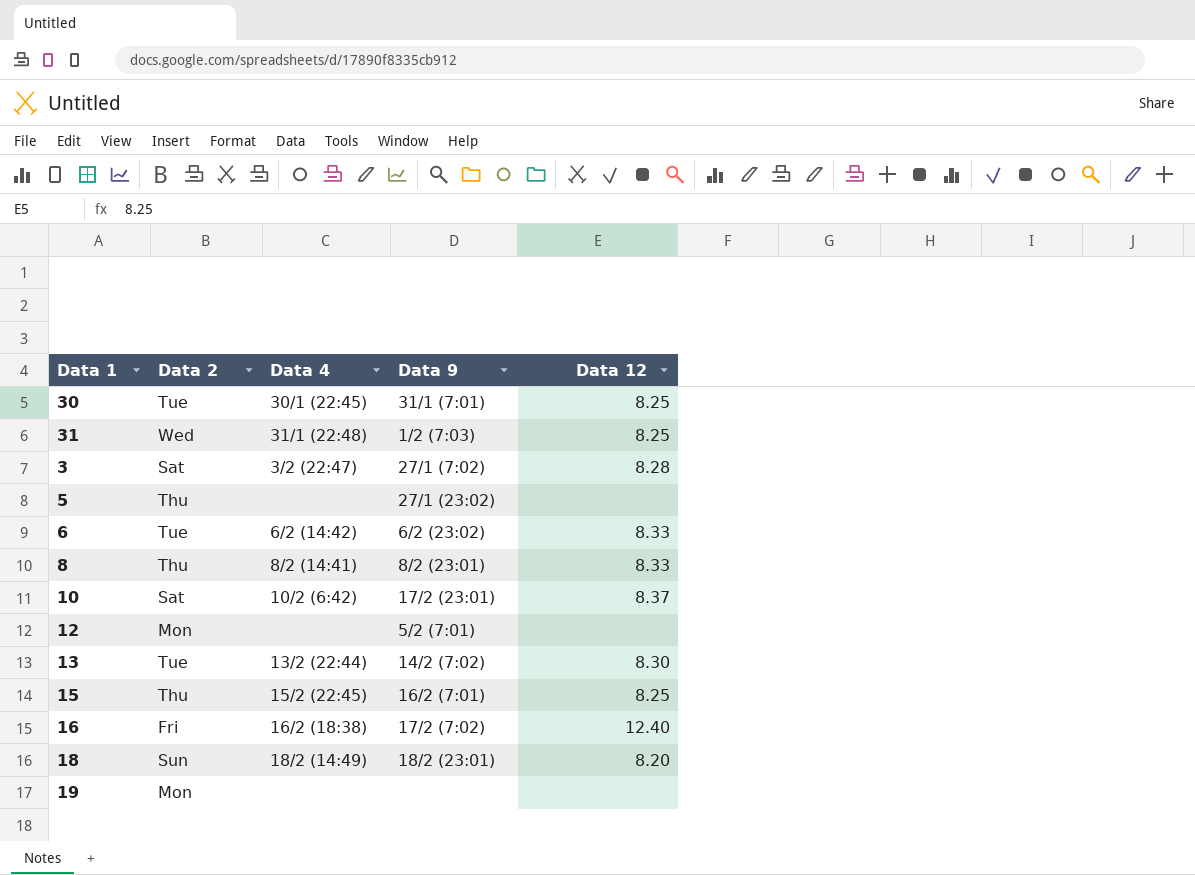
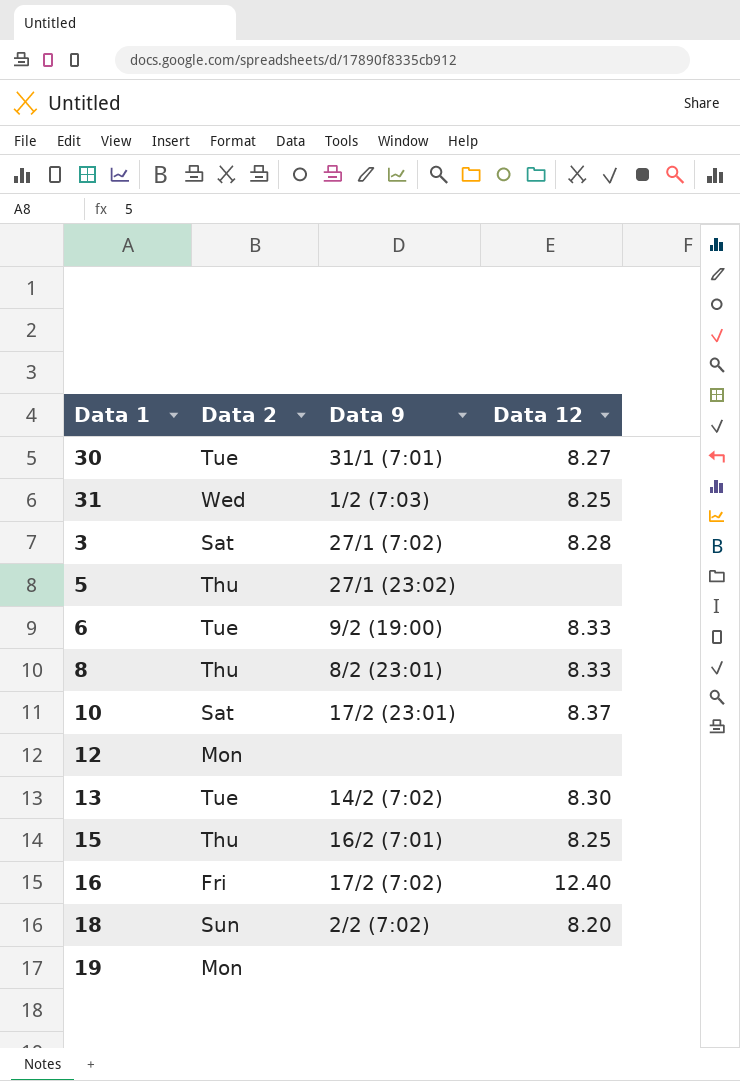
column Data 4 | position: 3 -> none
30 | Data 12: 8.25 -> 8.27
6 | Data 9: 6/2 (23:02) -> 9/2 (19:00)
12 | Data 9: 5/2 (7:01) -> none
18 | Data 9: 18/2 (23:01) -> 2/2 (7:02)

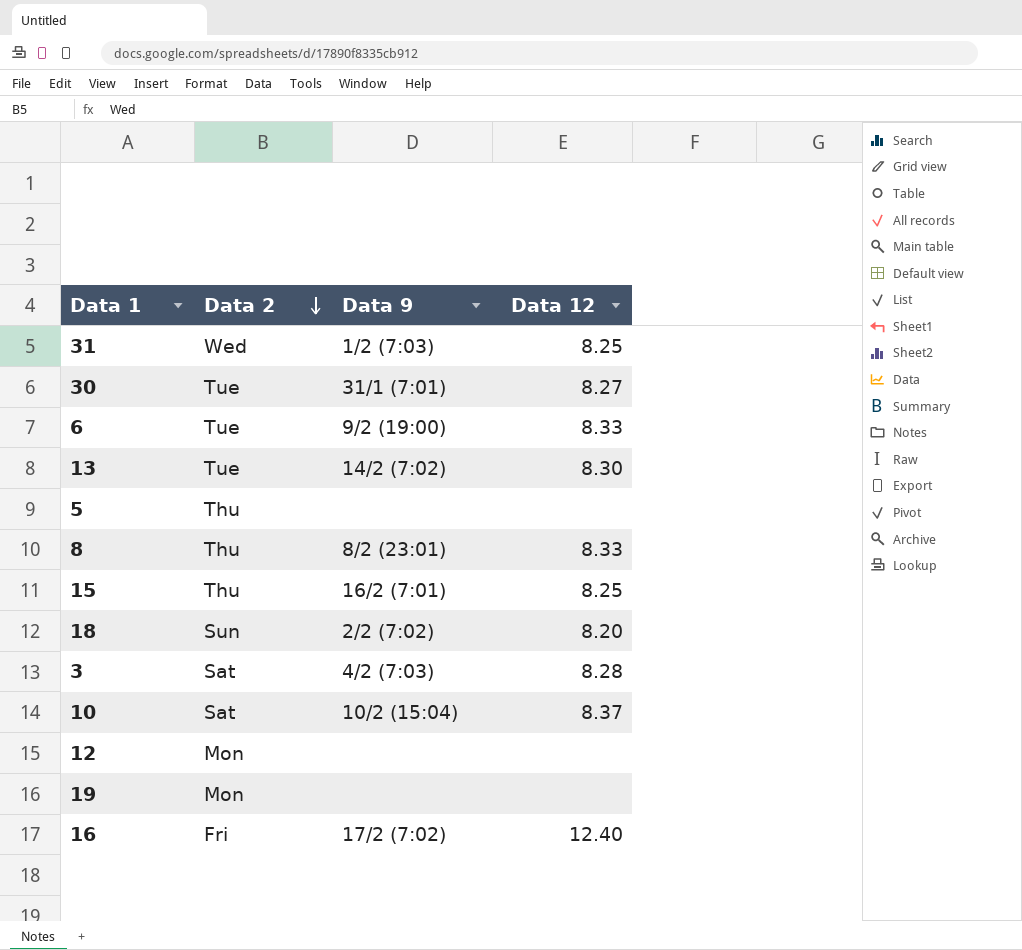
row order: none -> Data 2 descending
5 | Data 9: 27/1 (23:02) -> none
3 | Data 9: 27/1 (7:02) -> 4/2 (7:03)
10 | Data 9: 17/2 (23:01) -> 10/2 (15:04)

